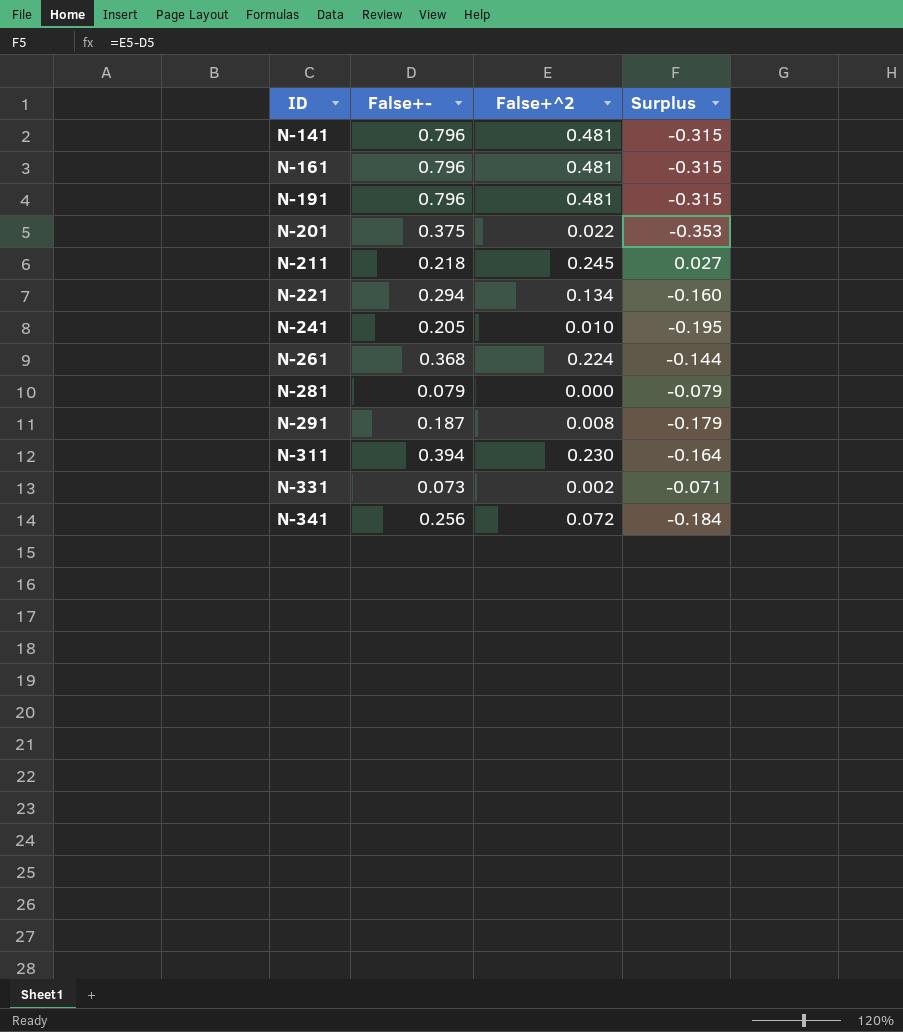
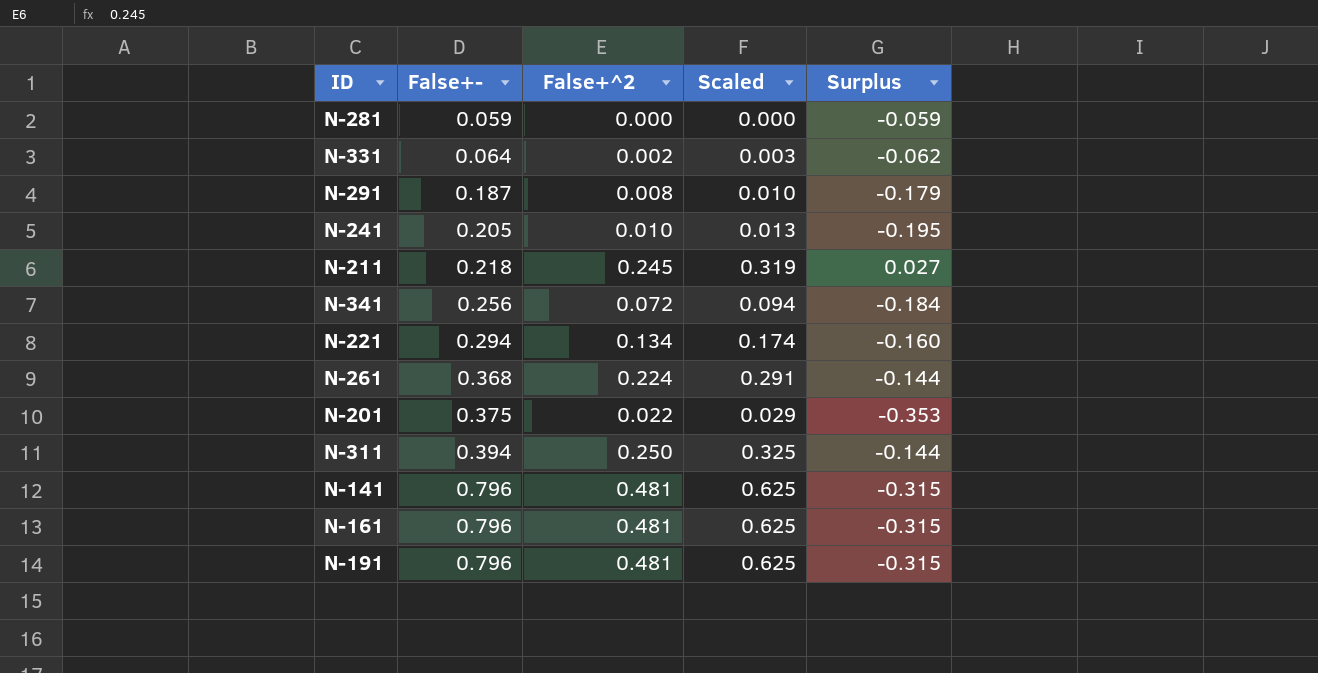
row order: ID ascending -> False+- ascending
column Scaled | formula: none -> [False+^2] * 1.3
N-281 | False+-: 0.079 -> 0.059
N-281 | Surplus: -0.079 -> -0.059
N-331 | False+-: 0.073 -> 0.064
N-331 | Surplus: -0.071 -> -0.062
N-311 | False+^2: 0.230 -> 0.250
N-311 | Surplus: -0.164 -> -0.144

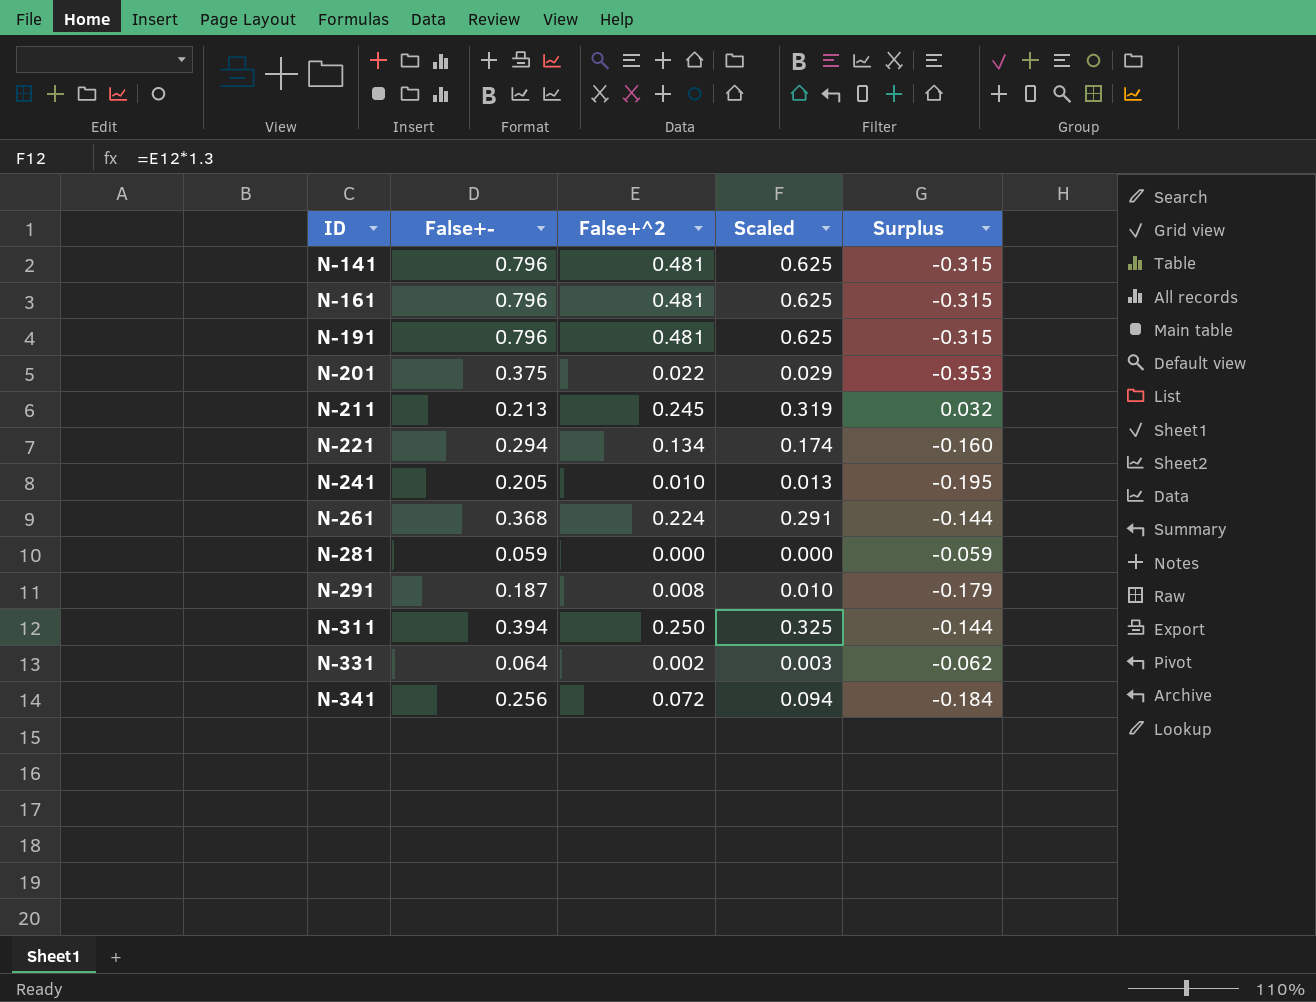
row order: False+- ascending -> ID ascending
N-211 | False+-: 0.218 -> 0.213
N-211 | Surplus: 0.027 -> 0.032

